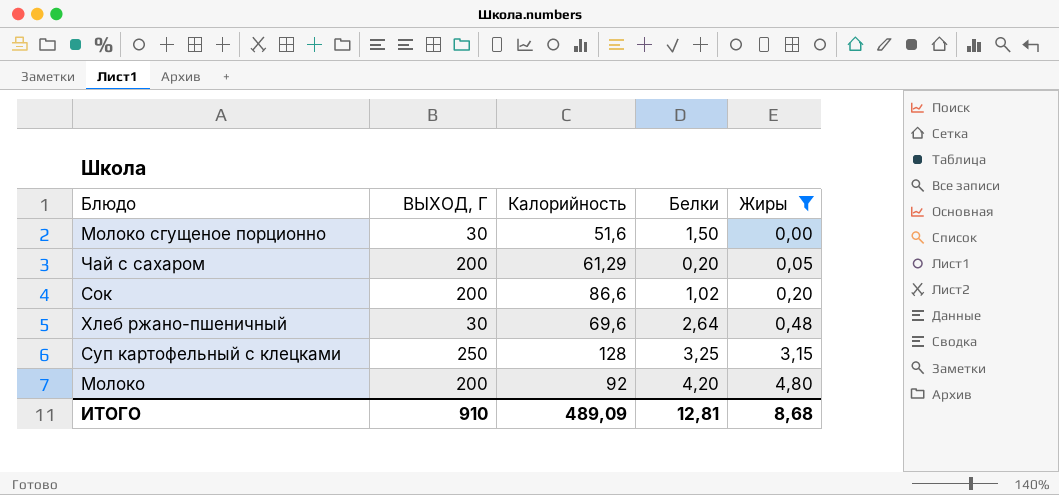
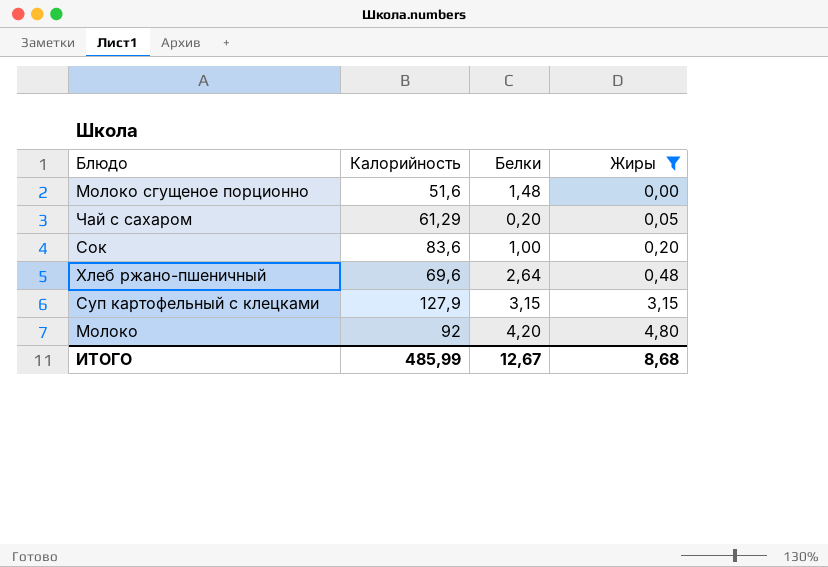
column ВЫХОД, Г | position: 2 -> none
Молоко сгущеное порционно | Белки: 1,50 -> 1,48
Сок | Калорийность: 86,6 -> 83,6
Сок | Белки: 1,02 -> 1,00
Суп картофельный с клецками | Калорийность: 128 -> 127,9
Суп картофельный с клецками | Белки: 3,25 -> 3,15
ИТОГО | Калорийность: 489,09 -> 485,99
ИТОГО | Белки: 12,81 -> 12,67

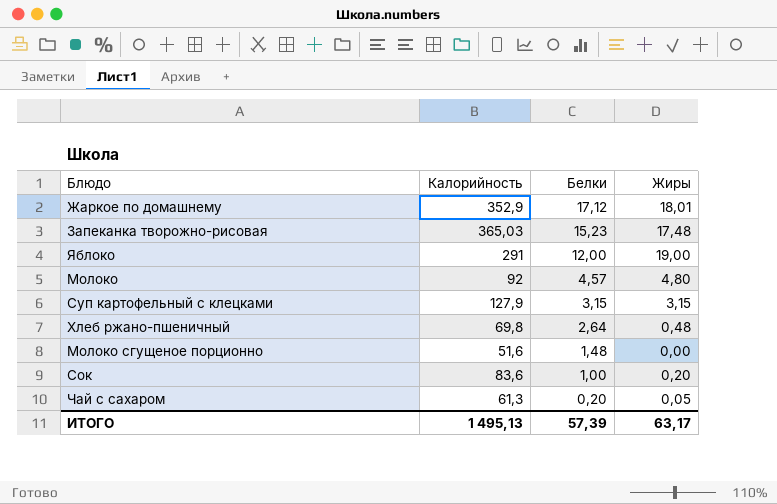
filter: Жиры <= 4,80 -> none
row order: Жиры ascending -> Белки descending
Молоко | Белки: 4,20 -> 4,57
Хлеб ржано-пшеничный | Калорийность: 69,6 -> 69,8
Чай с сахаром | Калорийность: 61,29 -> 61,3
ИТОГО | Калорийность: 485,99 -> 1 495,13
ИТОГО | Белки: 12,67 -> 57,39
ИТОГО | Жиры: 8,68 -> 63,17

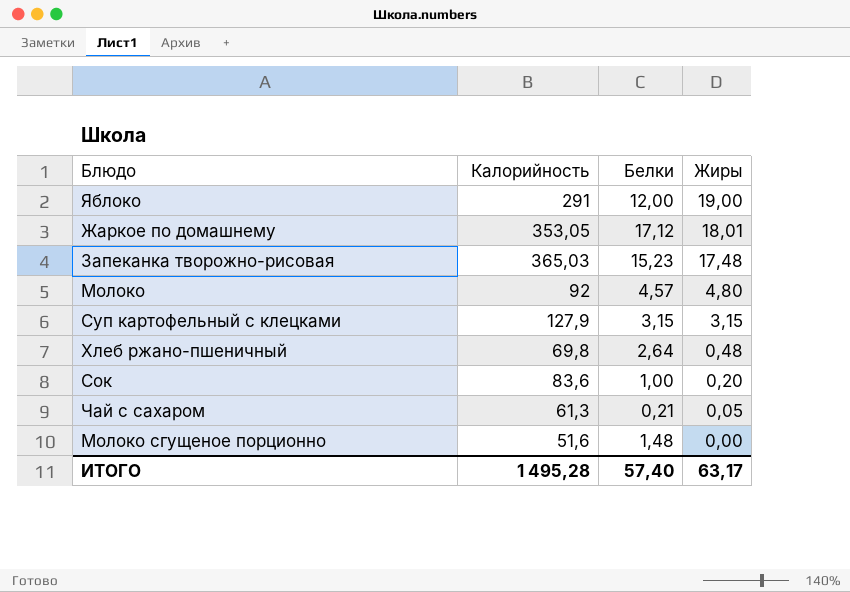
row order: Белки descending -> Жиры descending
Жаркое по домашнему | Калорийность: 352,9 -> 353,05
Чай с сахаром | Белки: 0,20 -> 0,21
ИТОГО | Калорийность: 1 495,13 -> 1 495,28
ИТОГО | Белки: 57,39 -> 57,40

